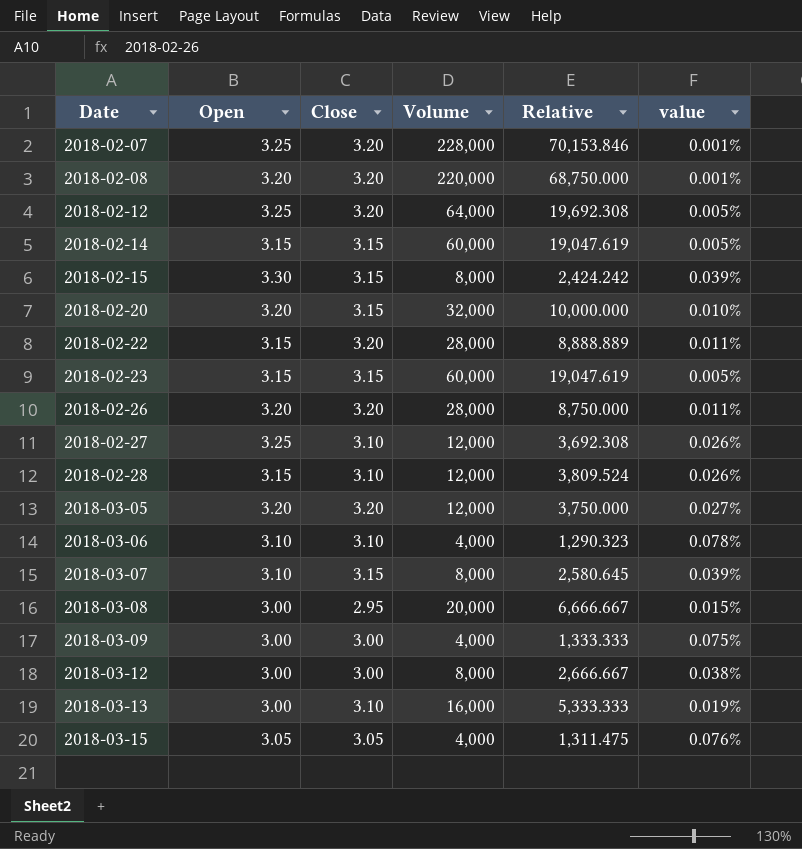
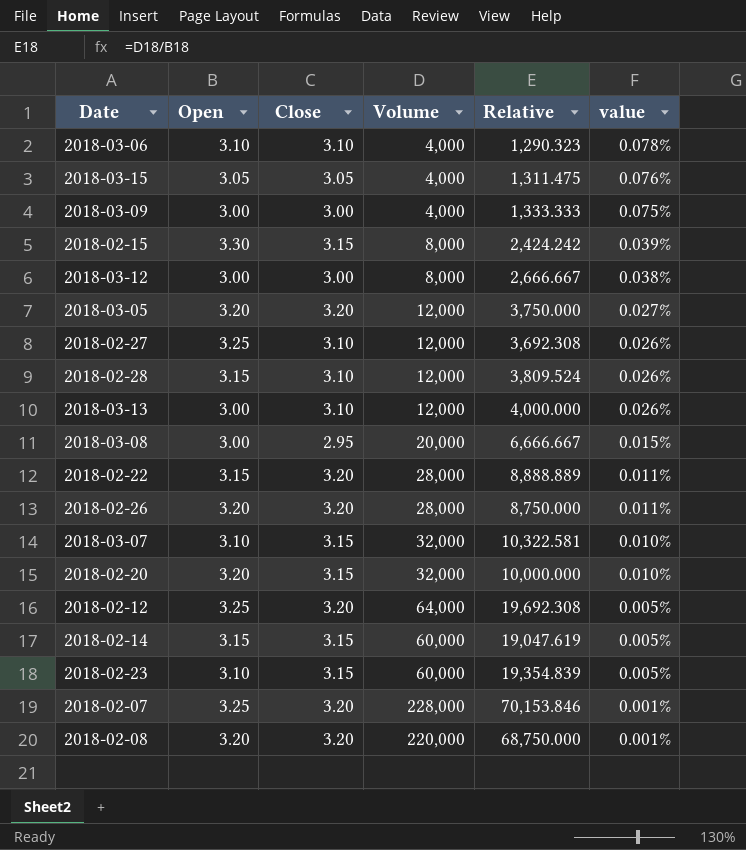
row order: Date ascending -> value descending
2018-03-13 | Volume: 16,000 -> 12,000
2018-03-13 | Relative: 5,333.333 -> 4,000.000
2018-03-13 | value: 0.019% -> 0.026%
2018-03-07 | Volume: 8,000 -> 32,000
2018-03-07 | Relative: 2,580.645 -> 10,322.581
2018-03-07 | value: 0.039% -> 0.010%
2018-02-23 | Open: 3.15 -> 3.10
2018-02-23 | Relative: 19,047.619 -> 19,354.839

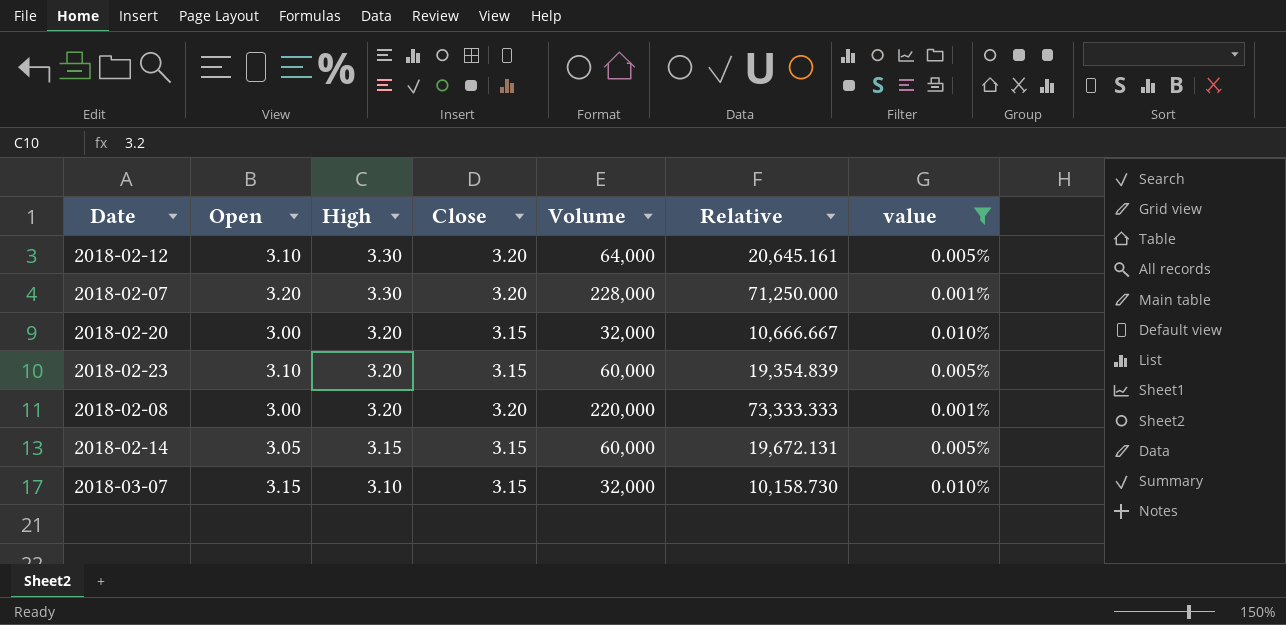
filter: none -> value <= 0.010%
row order: value descending -> High descending
column High | position: none -> 3
2018-02-12 | Open: 3.25 -> 3.10
2018-02-12 | Relative: 19,692.308 -> 20,645.161
2018-02-07 | Open: 3.25 -> 3.20
2018-02-07 | Relative: 70,153.846 -> 71,250.000
2018-02-20 | Open: 3.20 -> 3.00
2018-02-20 | Relative: 10,000.000 -> 10,666.667
2018-02-08 | Open: 3.20 -> 3.00
2018-02-08 | Relative: 68,750.000 -> 73,333.333
2018-02-14 | Open: 3.15 -> 3.05
2018-02-14 | Relative: 19,047.619 -> 19,672.131
2018-03-07 | Open: 3.10 -> 3.15
2018-03-07 | Relative: 10,322.581 -> 10,158.730

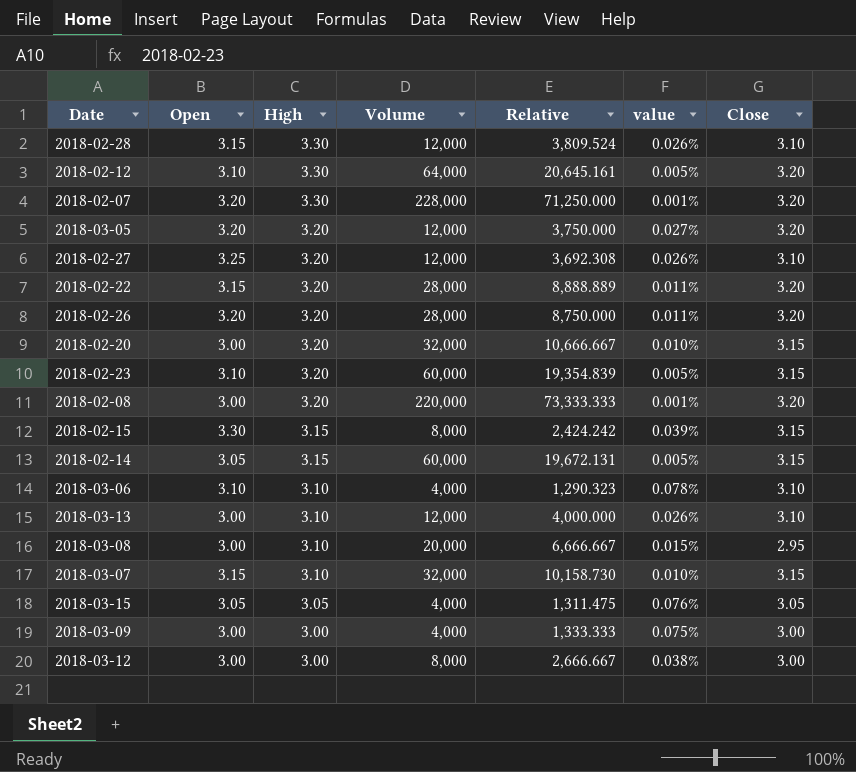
filter: value <= 0.010% -> none
column Close | position: 4 -> 7

